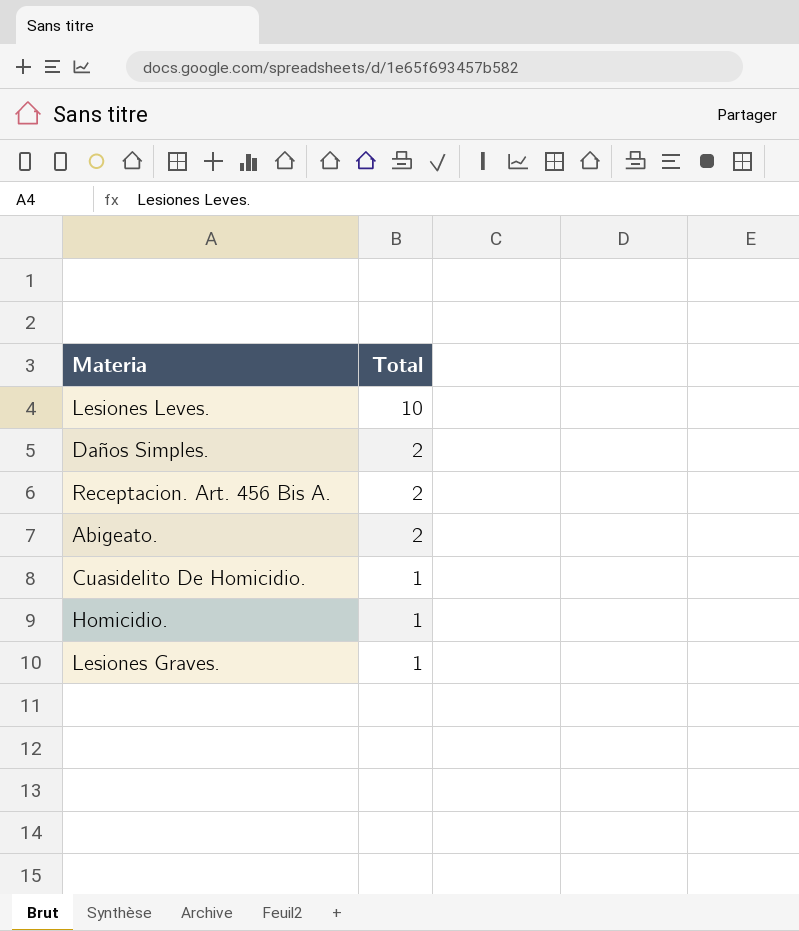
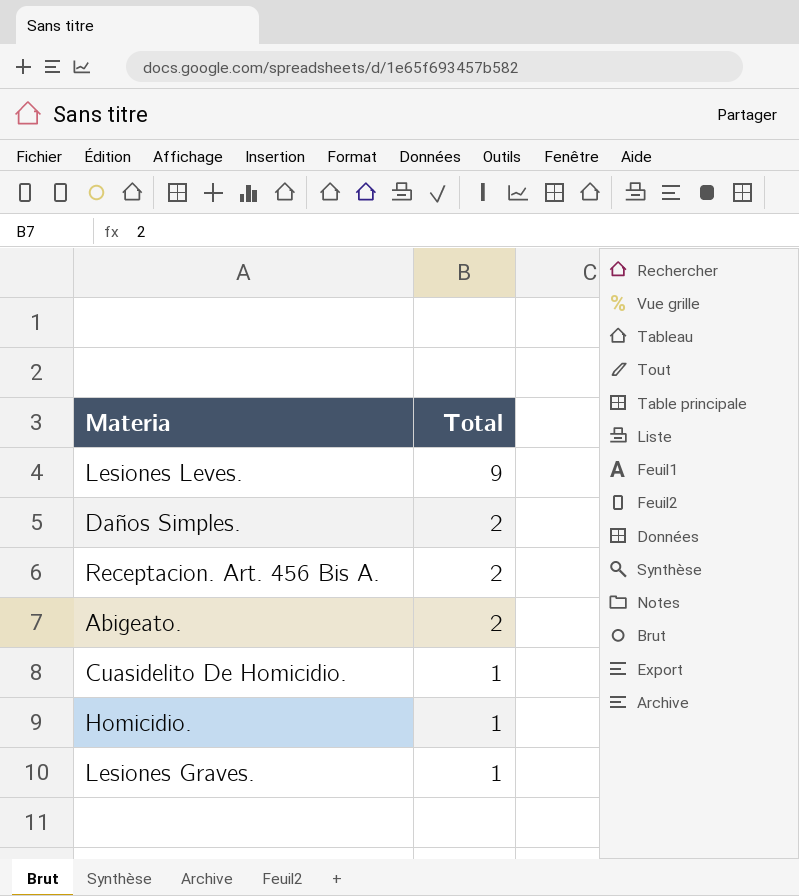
Lesiones Leves. | Total: 10 -> 9

